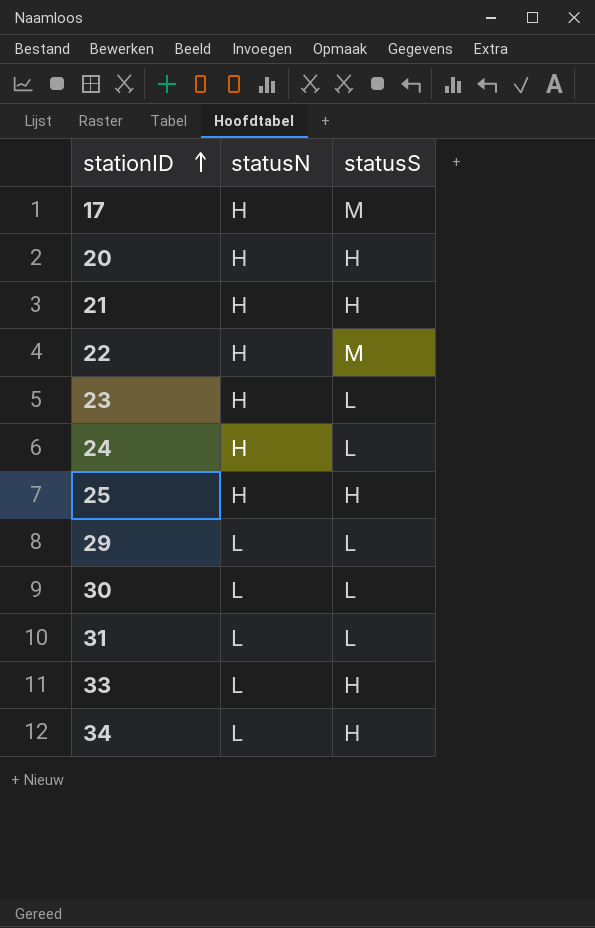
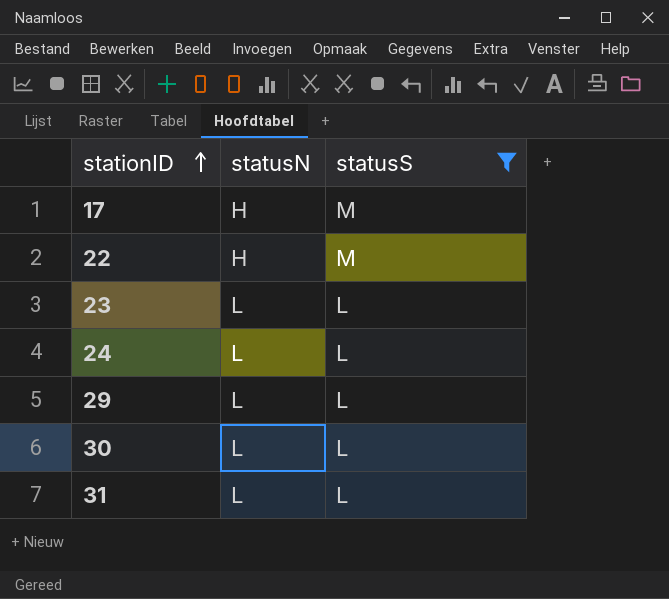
filter: none -> statusS != H
23 | statusN: H -> L
24 | statusN: H -> L

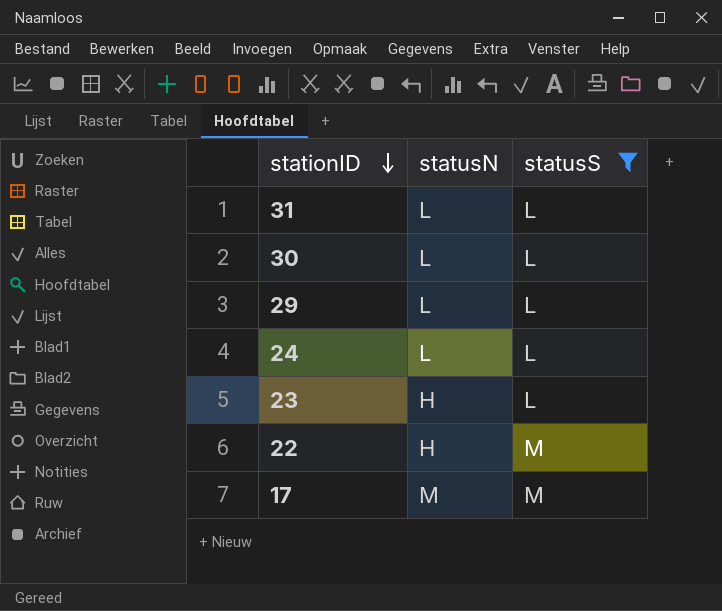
row order: stationID ascending -> stationID descending
23 | statusN: L -> H
17 | statusN: H -> M

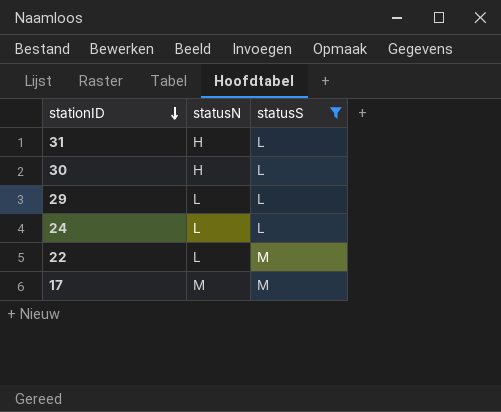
row 23: H | L -> none
31 | statusN: L -> H
30 | statusN: L -> H
22 | statusN: H -> L

